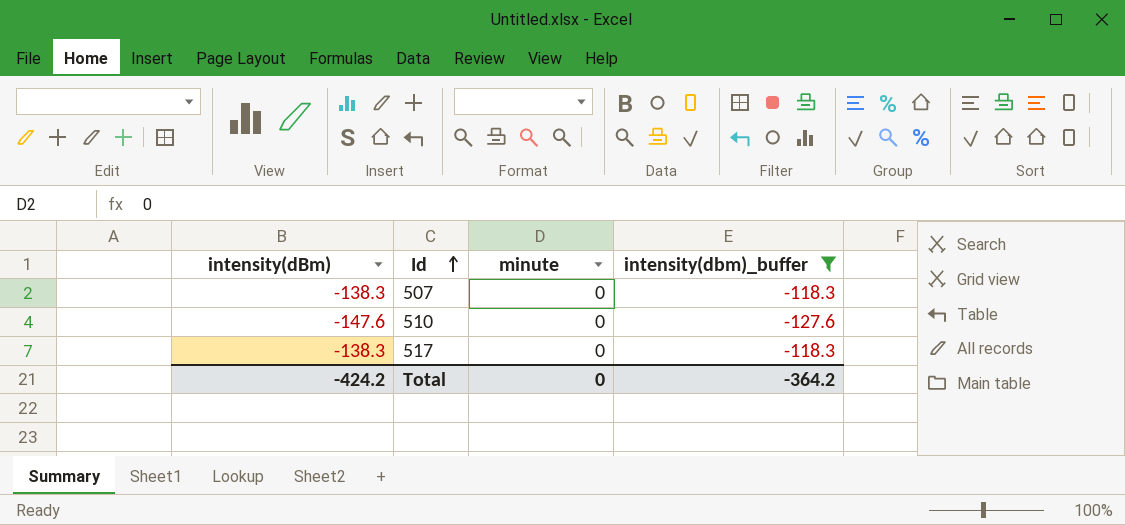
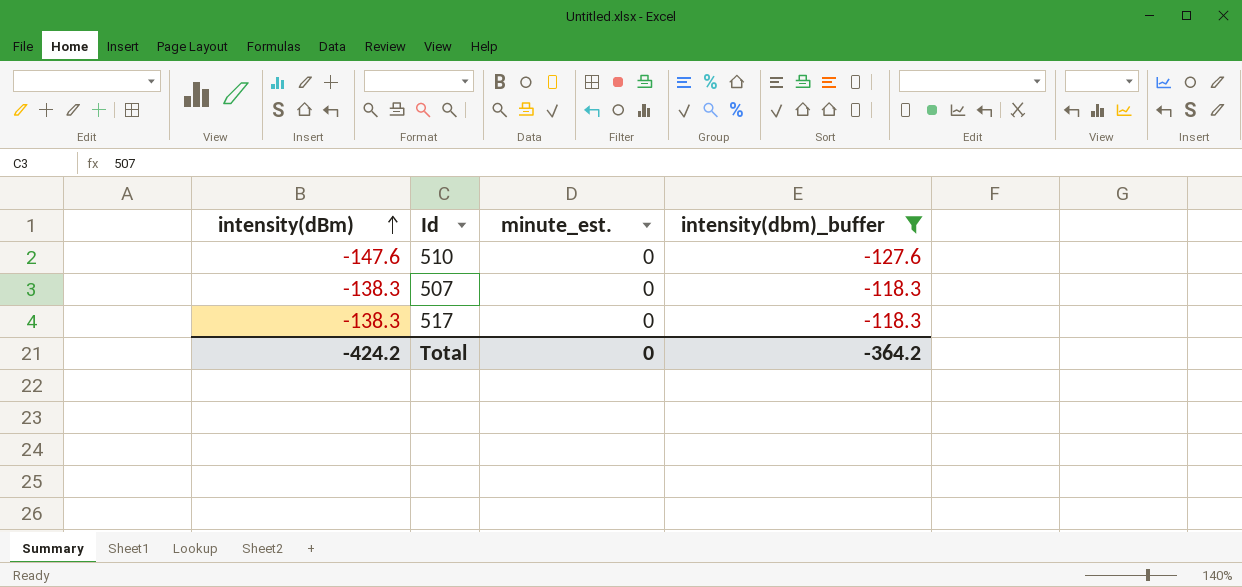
row order: Id ascending -> intensity(dBm) ascending
column name: minute -> minute_est.

